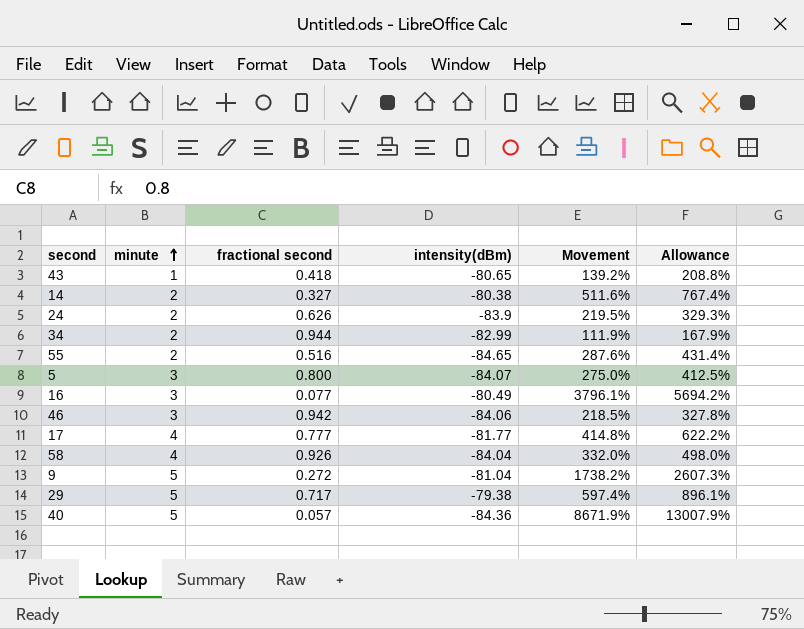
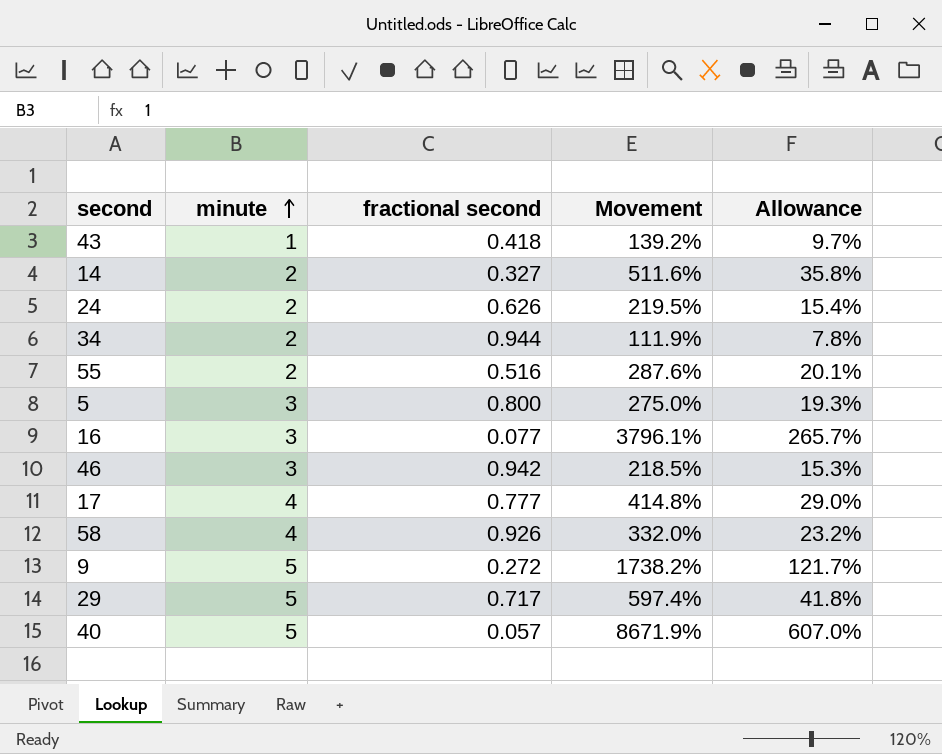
column intensity(dBm) | position: 4 -> none
column Allowance | formula: [Movement] * 1.5 -> [Movement] * 0.07

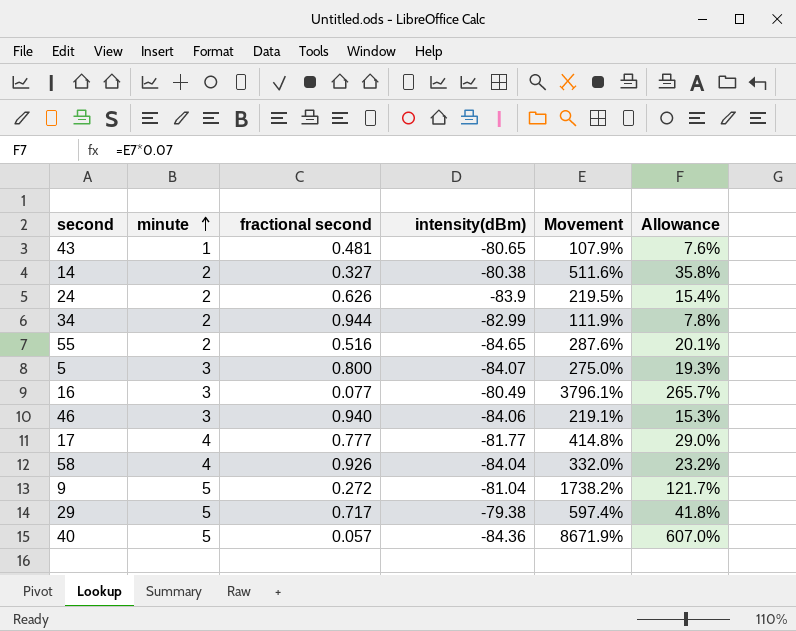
column intensity(dBm) | position: none -> 4
43 | fractional second: 0.418 -> 0.481
43 | Movement: 139.2% -> 107.9%
43 | Allowance: 9.7% -> 7.6%
46 | fractional second: 0.942 -> 0.940
46 | Movement: 218.5% -> 219.1%

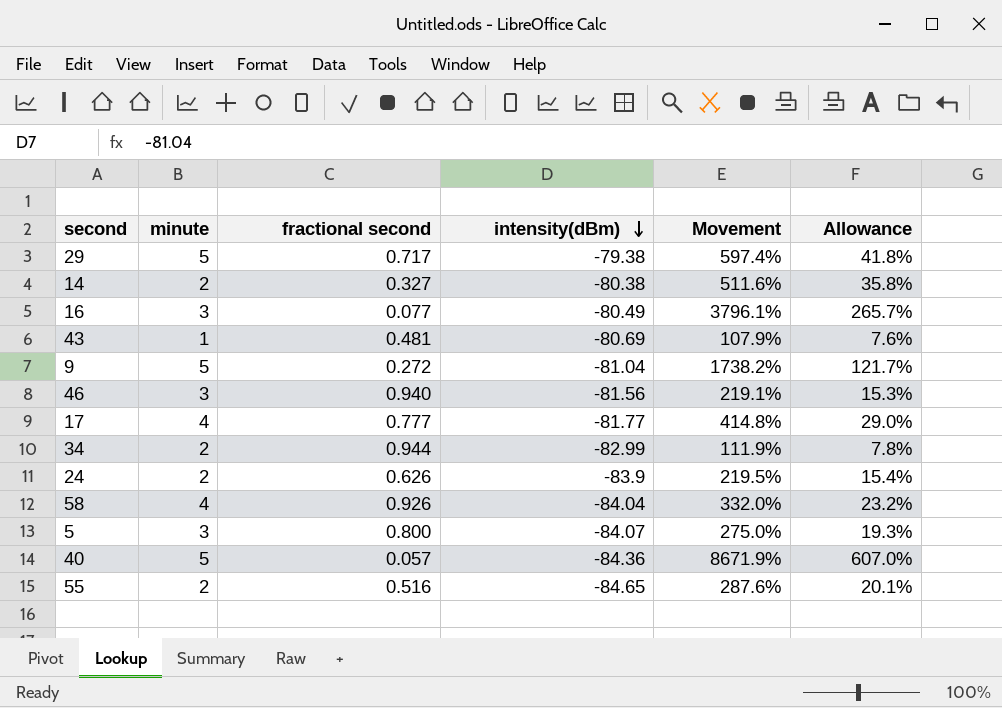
row order: minute ascending -> intensity(dBm) descending
43 | intensity(dBm): -80.65 -> -80.69
46 | intensity(dBm): -84.06 -> -81.56

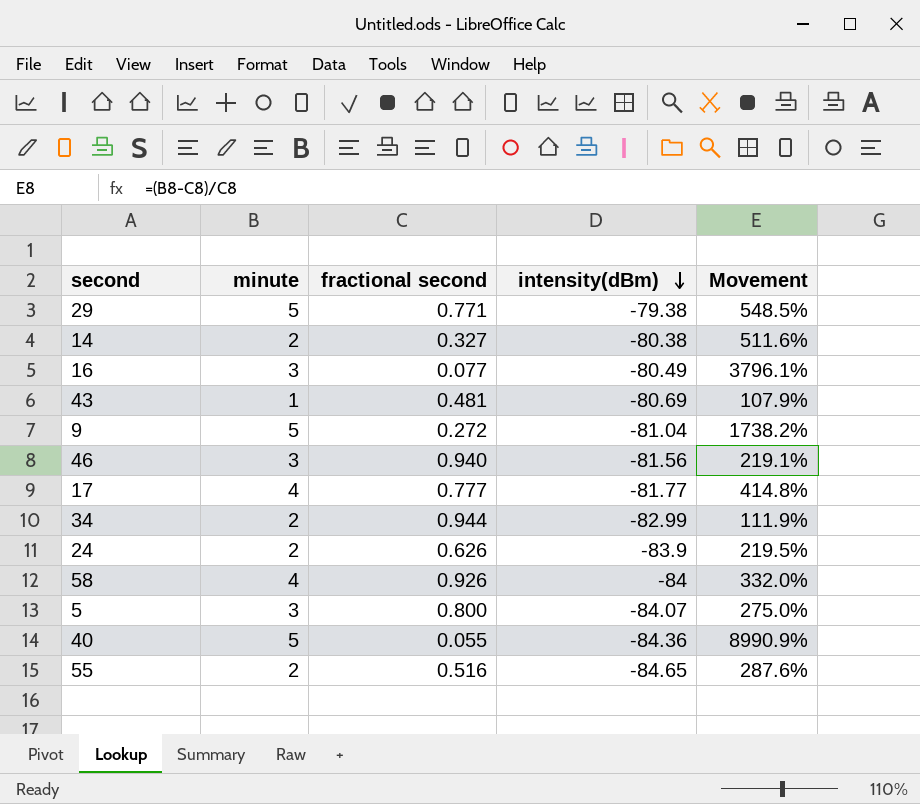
column Allowance | formula: [Movement] * 0.07 -> none
29 | fractional second: 0.717 -> 0.771
29 | Movement: 597.4% -> 548.5%
58 | intensity(dBm): -84.04 -> -84
40 | fractional second: 0.057 -> 0.055
40 | Movement: 8671.9% -> 8990.9%

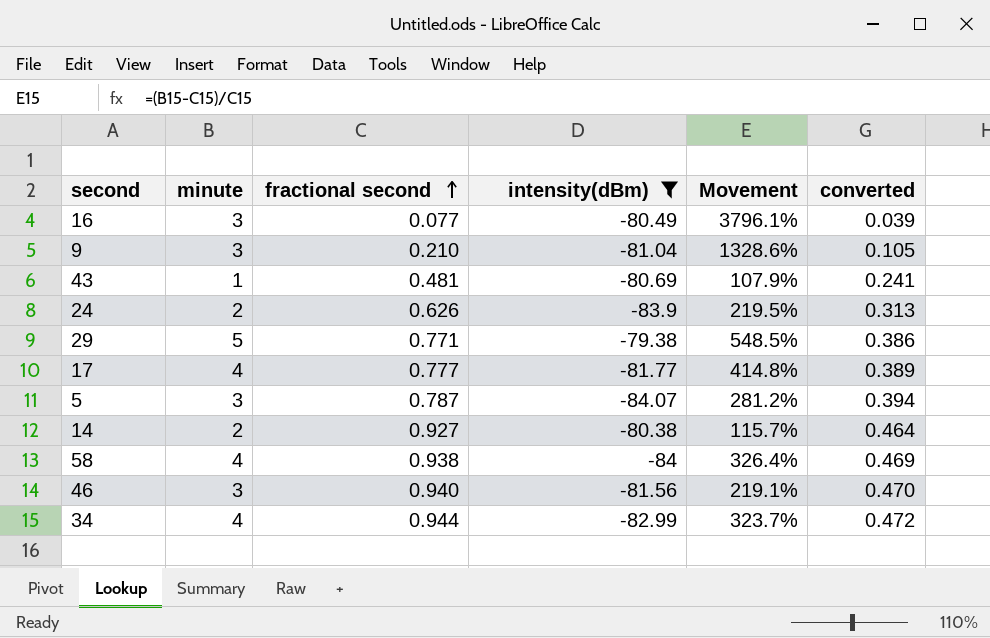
filter: none -> intensity(dBm) >= -84.07
row order: intensity(dBm) descending -> fractional second ascending
column converted | formula: none -> [fractional second] * 0.5
9 | minute: 5 -> 3
9 | fractional second: 0.272 -> 0.210
9 | Movement: 1738.2% -> 1328.6%
5 | fractional second: 0.800 -> 0.787
5 | Movement: 275.0% -> 281.2%
14 | fractional second: 0.327 -> 0.927
14 | Movement: 511.6% -> 115.7%
58 | fractional second: 0.926 -> 0.938
58 | Movement: 332.0% -> 326.4%
34 | minute: 2 -> 4
34 | Movement: 111.9% -> 323.7%

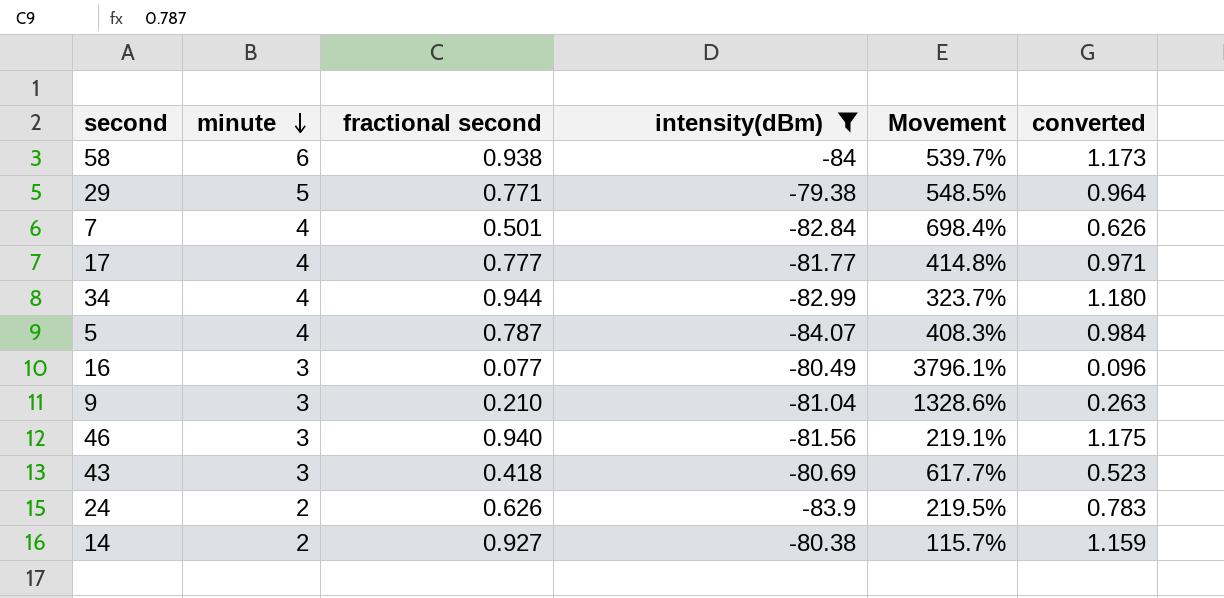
row order: fractional second ascending -> minute descending
column converted | formula: [fractional second] * 0.5 -> [fractional second] * 1.25
58 | minute: 4 -> 6
58 | Movement: 326.4% -> 539.7%
row 7: none -> 4 | 0.501 | -82.84 | 698.4% | 0.626
5 | minute: 3 -> 4
5 | Movement: 281.2% -> 408.3%
43 | minute: 1 -> 3
43 | fractional second: 0.481 -> 0.418
43 | Movement: 107.9% -> 617.7%

